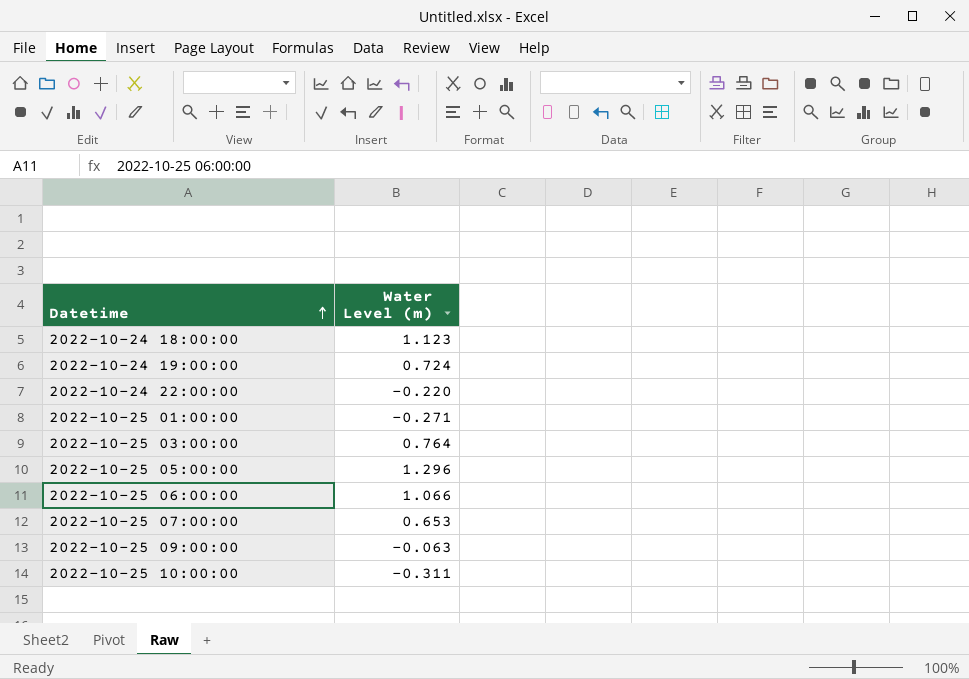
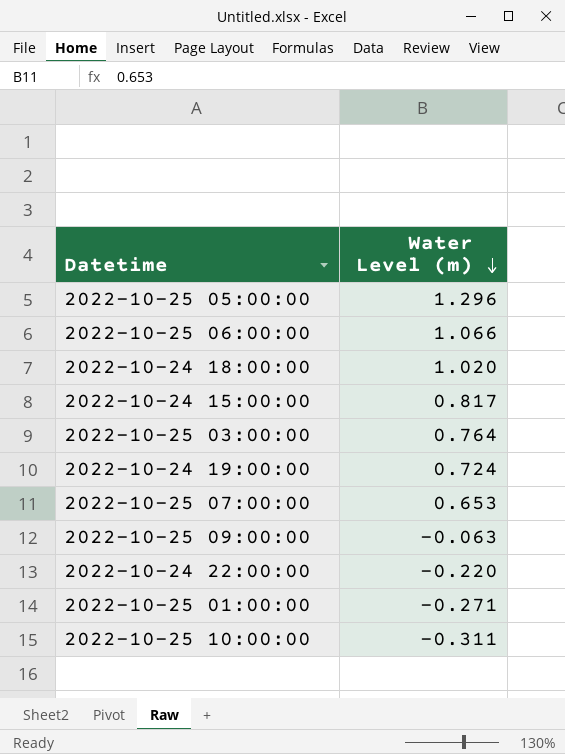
row order: Datetime ascending -> Water Level (m) descending
2022-10-24 18:00:00 | Water Level (m): 1.123 -> 1.020
row 2022-10-24 15:00:00: none -> 0.817

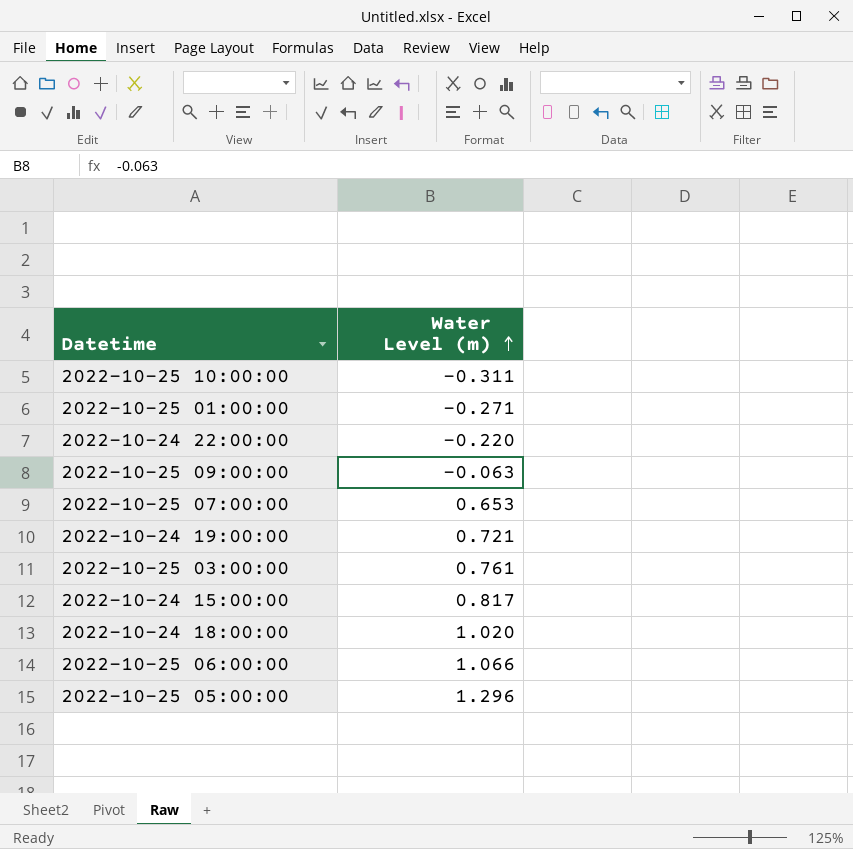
row order: Water Level (m) descending -> Water Level (m) ascending
2022-10-24 19:00:00 | Water Level (m): 0.724 -> 0.721
2022-10-25 03:00:00 | Water Level (m): 0.764 -> 0.761

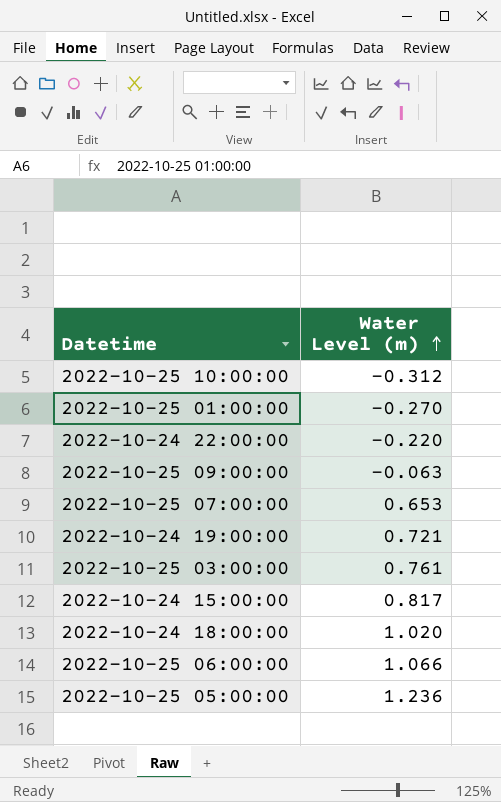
2022-10-25 10:00:00 | Water Level (m): -0.311 -> -0.312
2022-10-25 01:00:00 | Water Level (m): -0.271 -> -0.270
2022-10-25 05:00:00 | Water Level (m): 1.296 -> 1.236

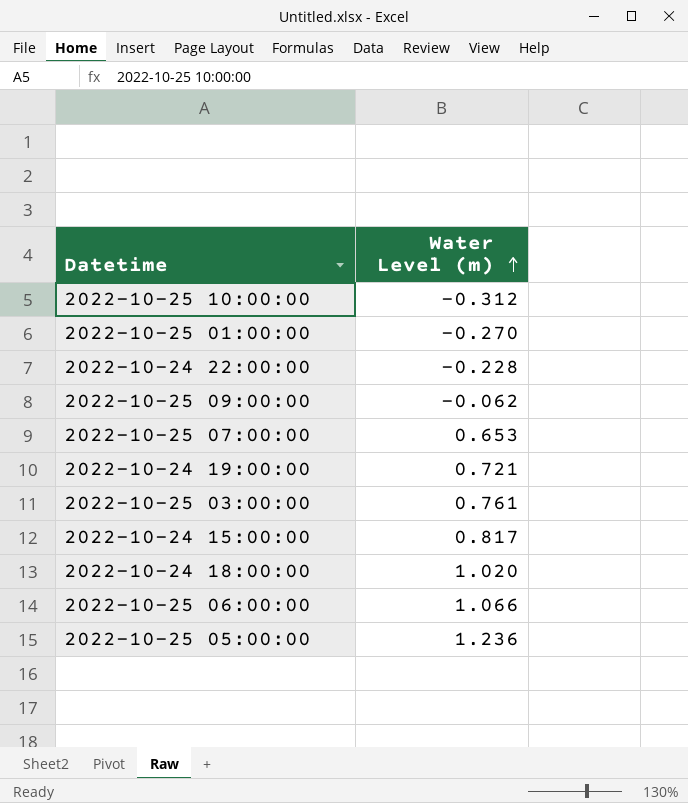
2022-10-24 22:00:00 | Water Level (m): -0.220 -> -0.228
2022-10-25 09:00:00 | Water Level (m): -0.063 -> -0.062

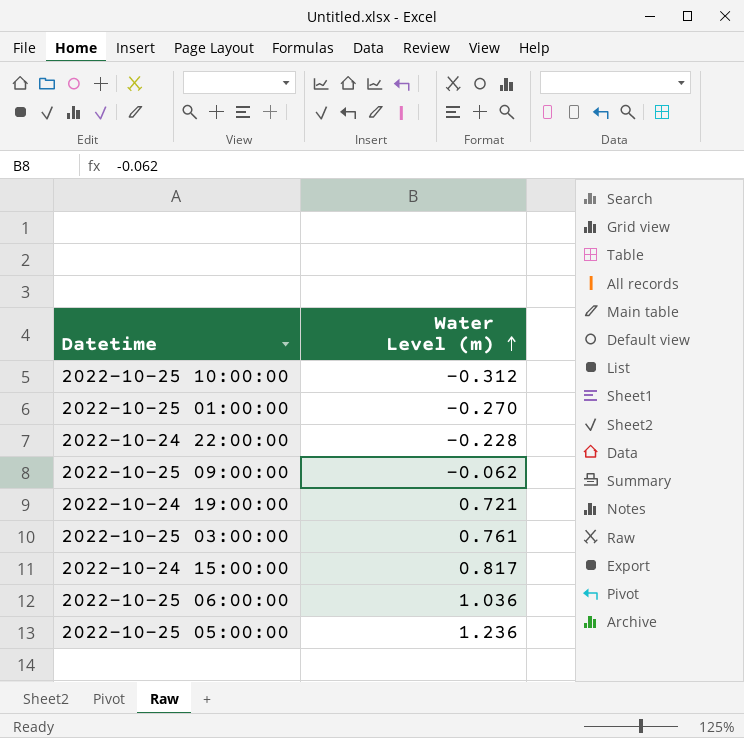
row 2022-10-25 07:00:00: 0.653 -> none
row 2022-10-24 18:00:00: 1.020 -> none
2022-10-25 06:00:00 | Water Level (m): 1.066 -> 1.036

